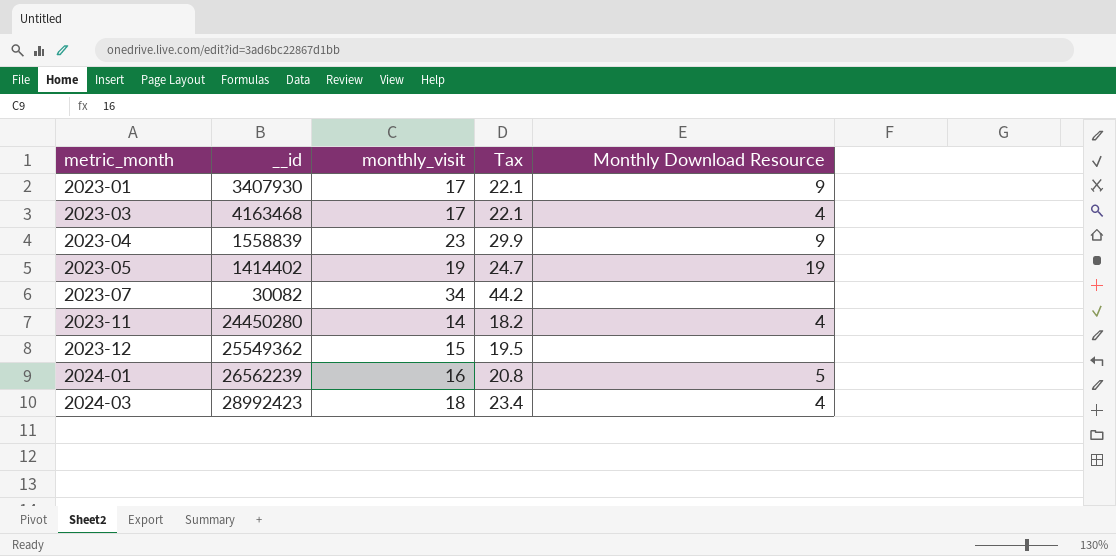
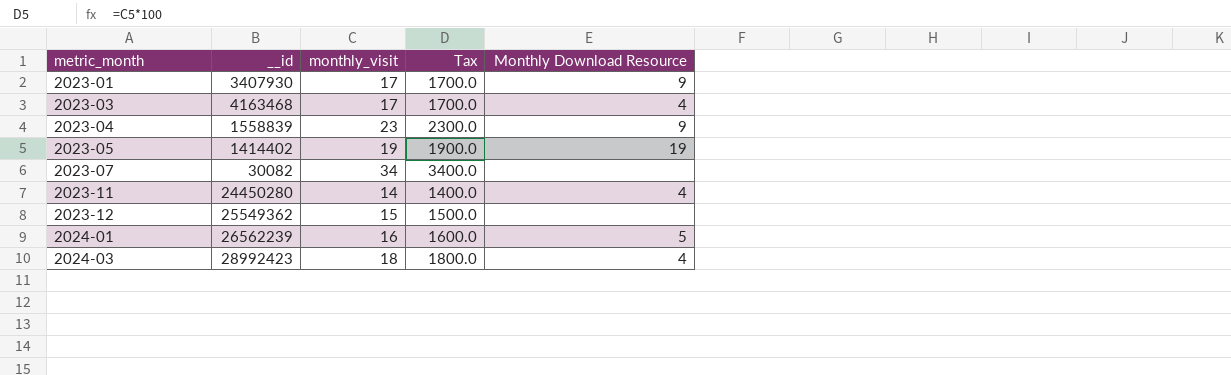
column Tax | formula: [monthly_visit] * 1.3 -> [monthly_visit] * 100

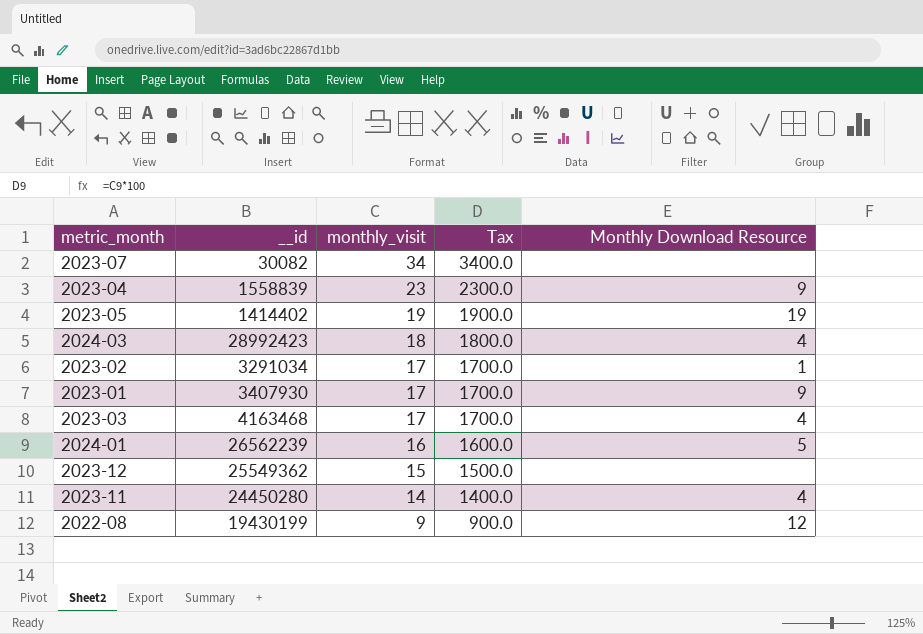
row order: metric_month ascending -> monthly_visit descending
row 2023-02: none -> 3291034 | 17 | 1700.0 | 1
row 2022-08: none -> 19430199 | 9 | 900.0 | 12

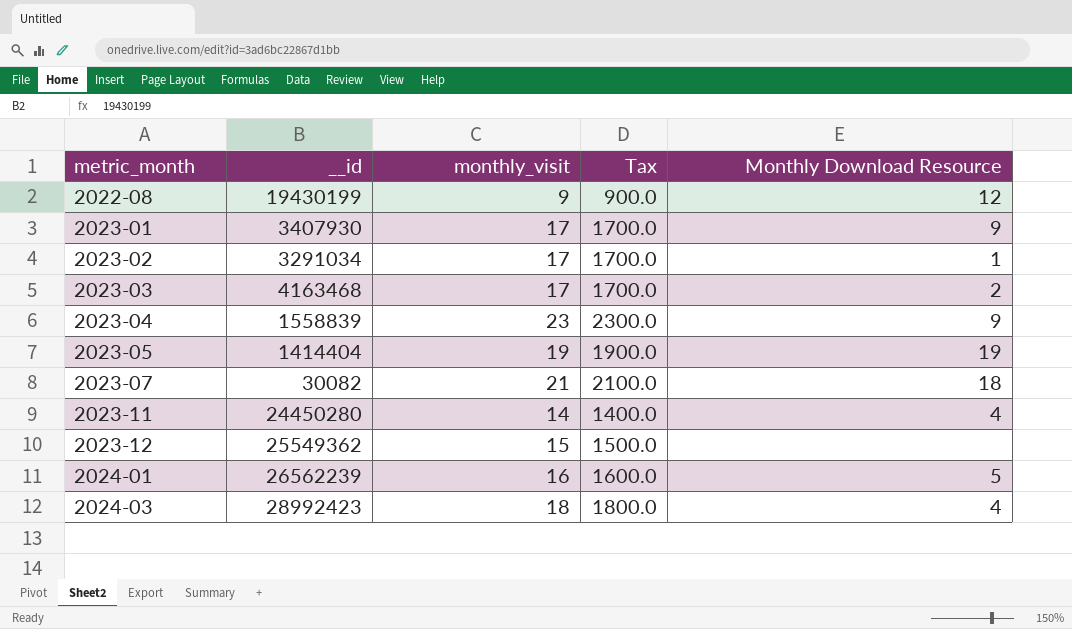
row order: monthly_visit descending -> metric_month ascending
2023-03 | Monthly Download Resource: 4 -> 2
2023-05 | __id: 1414402 -> 1414404
2023-07 | monthly_visit: 34 -> 21
2023-07 | Tax: 3400.0 -> 2100.0
2023-07 | Monthly Download Resource: none -> 18

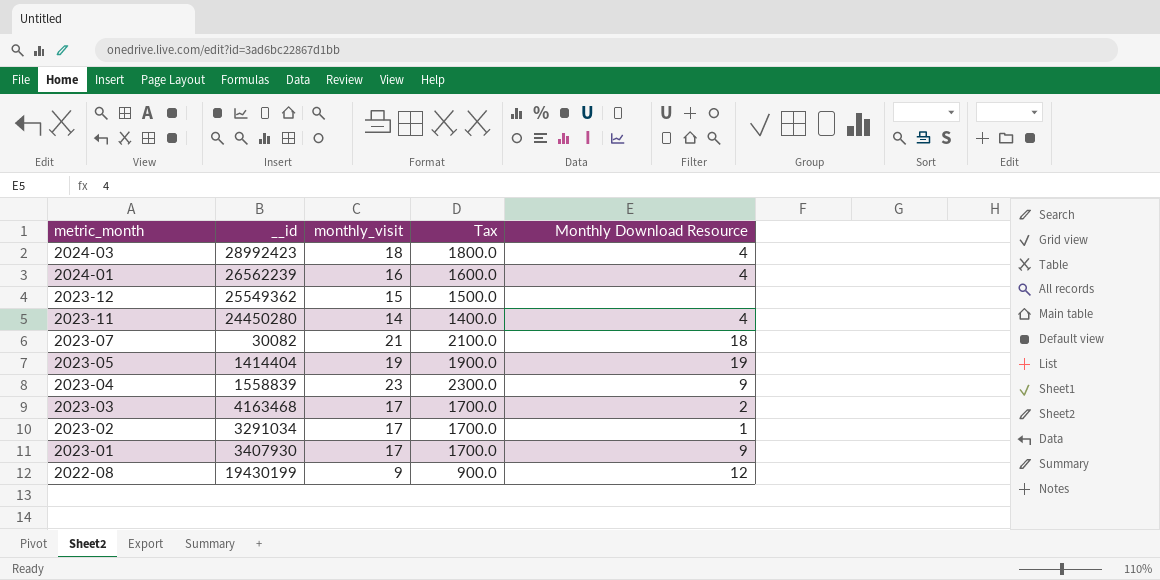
row order: metric_month ascending -> metric_month descending
2024-01 | Monthly Download Resource: 5 -> 4

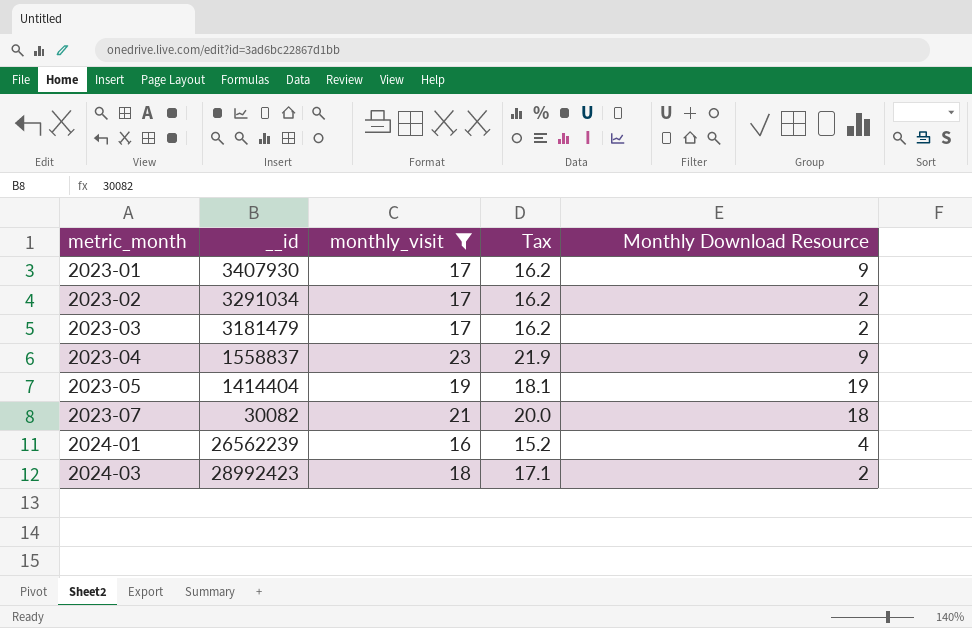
filter: none -> monthly_visit >= 16
row order: metric_month descending -> metric_month ascending
column Tax | formula: [monthly_visit] * 100 -> [monthly_visit] * 0.95
2023-02 | Monthly Download Resource: 1 -> 2
2023-03 | __id: 4163468 -> 3181479
2023-04 | __id: 1558839 -> 1558837
2024-03 | Monthly Download Resource: 4 -> 2

